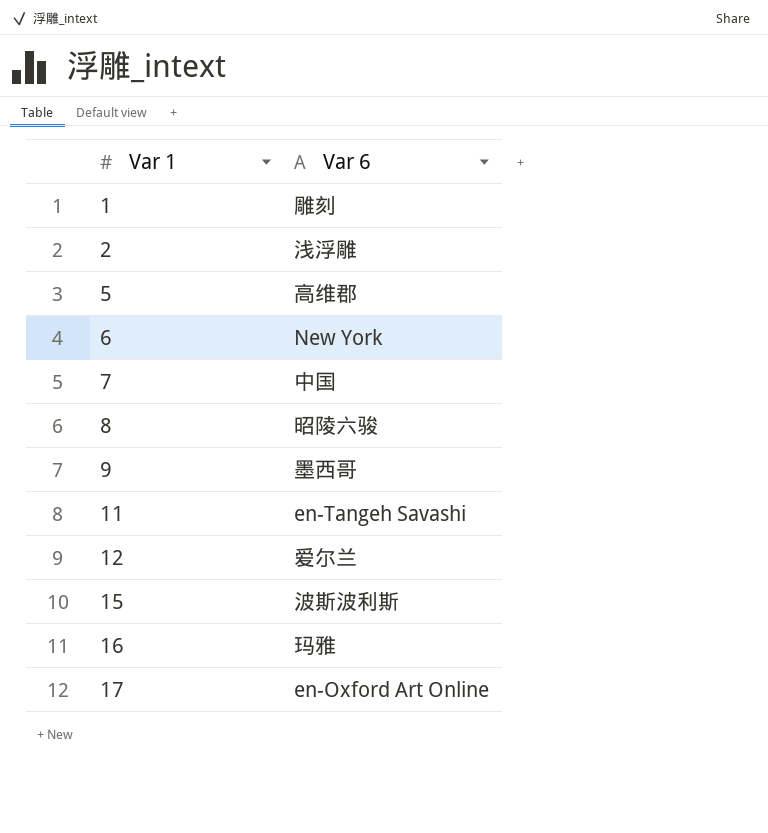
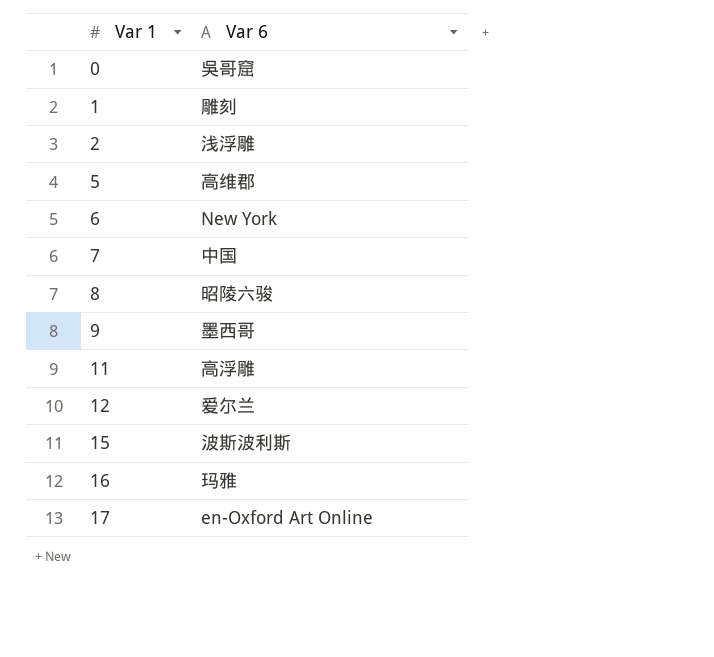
row 0: none -> 吳哥窟
11 | Var 6: en-Tangeh Savashi -> 高浮雕

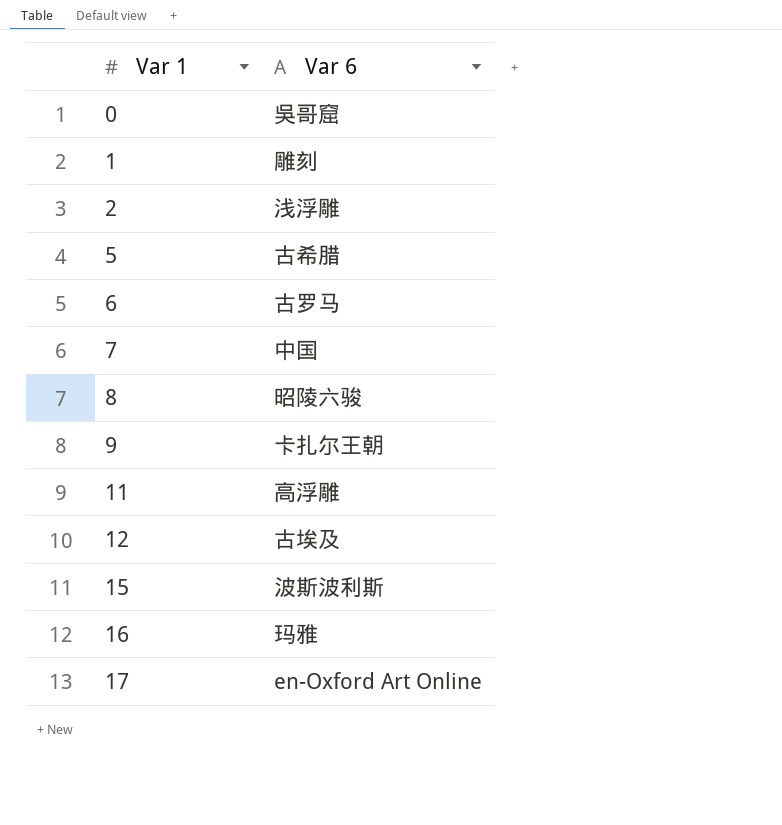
5 | Var 6: 高维郡 -> 古希腊
6 | Var 6: New York -> 古罗马
9 | Var 6: 墨西哥 -> 卡扎尔王朝
12 | Var 6: 爱尔兰 -> 古埃及

